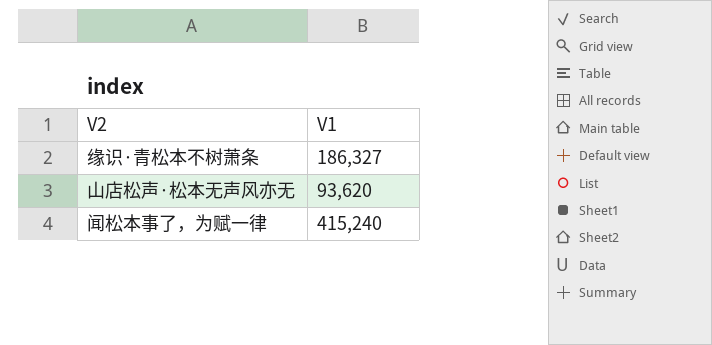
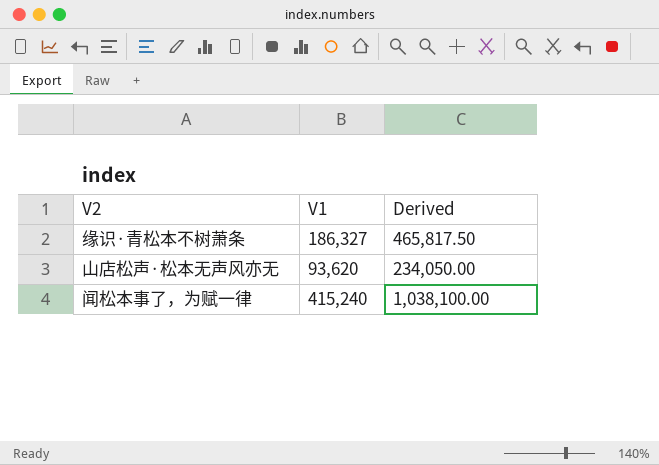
column Derived | formula: none -> [V1] * 2.5

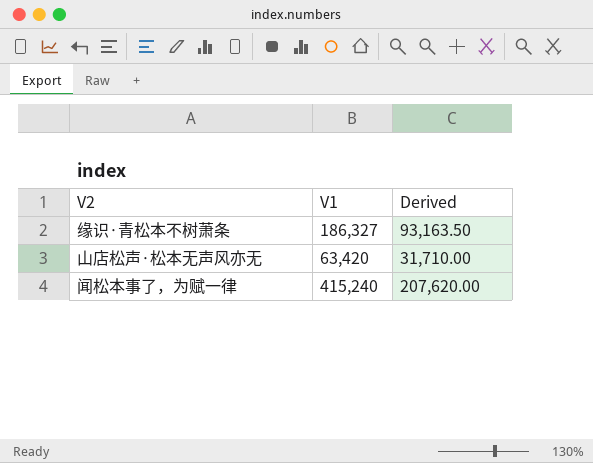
column Derived | formula: [V1] * 2.5 -> [V1] * 0.5
山店松声·松本无声风亦无 | V1: 93,620 -> 63,420

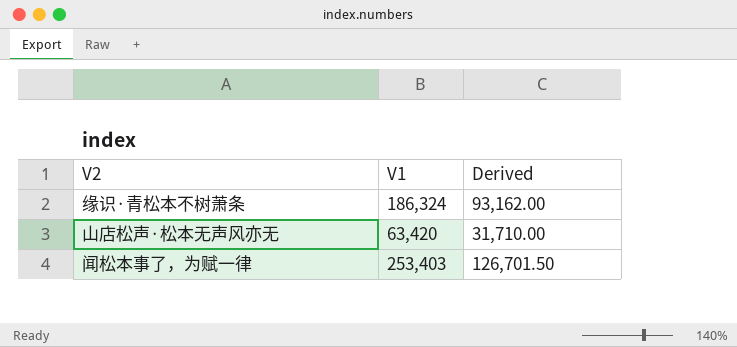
缘识·青松本不树萧条 | V1: 186,327 -> 186,324
缘识·青松本不树萧条 | Derived: 93,163.50 -> 93,162.00
闻松本事了，为赋一律 | V1: 415,240 -> 253,403
闻松本事了，为赋一律 | Derived: 207,620.00 -> 126,701.50

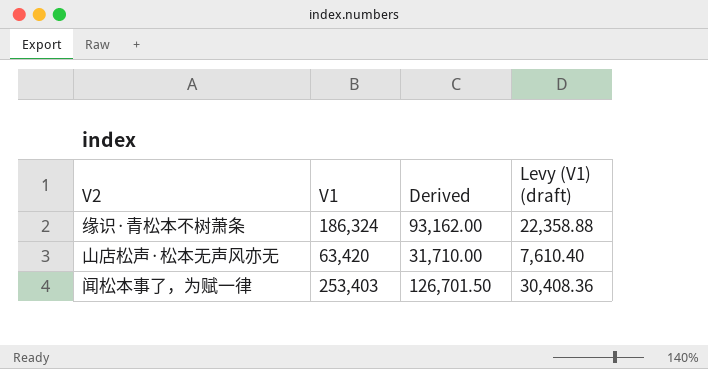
column Levy (V1) (draft) | formula: none -> [V1] * 0.12

